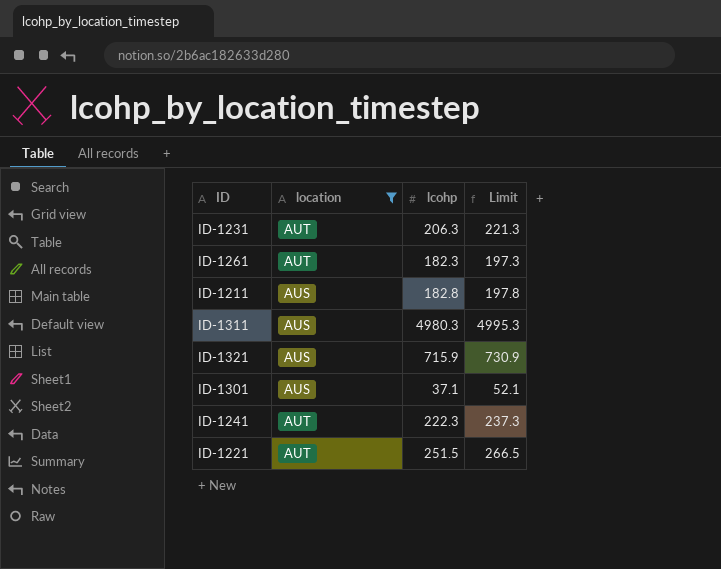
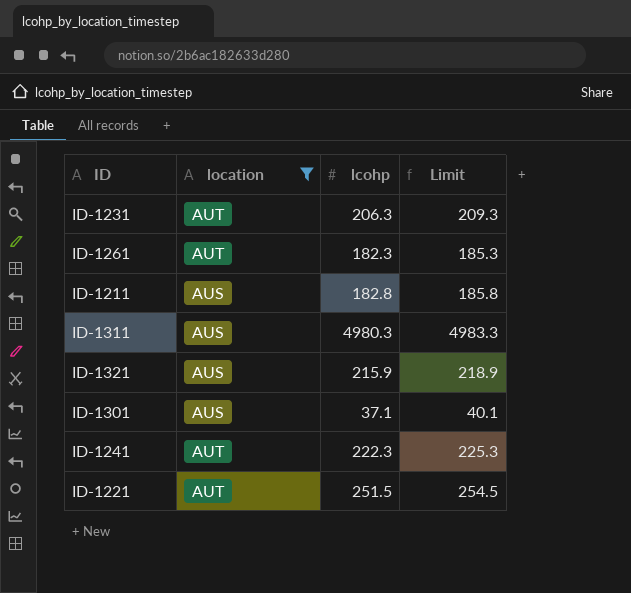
column Limit | formula: [lcohp] + 15 -> [lcohp] + 3
ID-1321 | lcohp: 715.9 -> 215.9

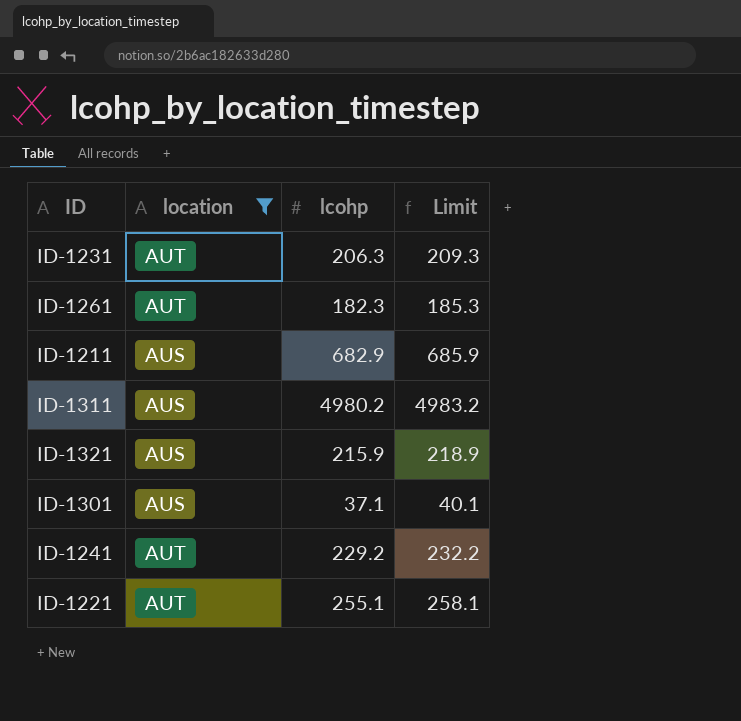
ID-1211 | lcohp: 182.8 -> 682.9
ID-1211 | Limit: 185.8 -> 685.9
ID-1311 | lcohp: 4980.3 -> 4980.2
ID-1311 | Limit: 4983.3 -> 4983.2
ID-1241 | lcohp: 222.3 -> 229.2
ID-1241 | Limit: 225.3 -> 232.2
ID-1221 | lcohp: 251.5 -> 255.1
ID-1221 | Limit: 254.5 -> 258.1

